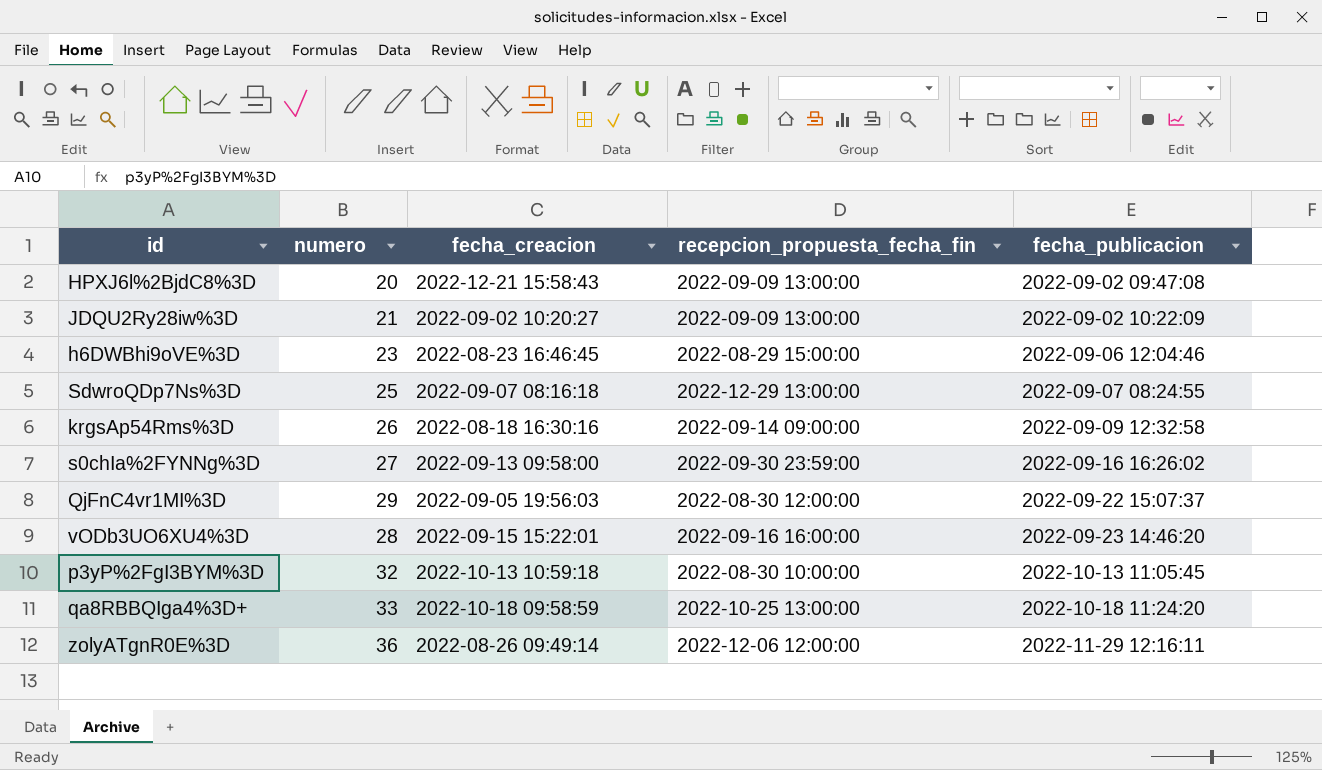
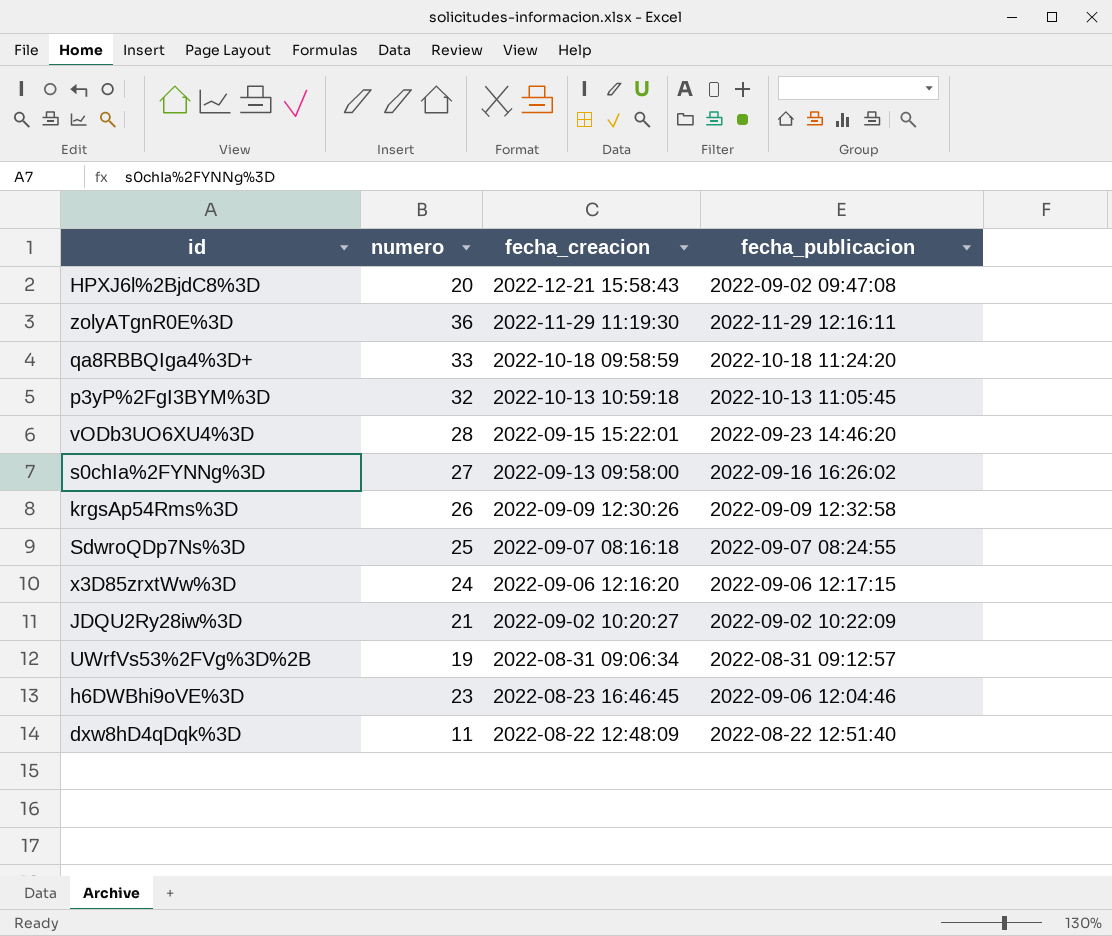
row order: fecha_publicacion ascending -> fecha_creacion descending
column recepcion_propuesta_fecha_fin | position: 4 -> none
row QjFnC4vr1MI%3D: 29 | 2022-09-05 19:56:03 | 2022-08-30 12:00:00 | 2022-09-22 15:07:37 -> none
zolyATgnR0E%3D | fecha_creacion: 2022-08-26 09:49:14 -> 2022-11-29 11:19:30
krgsAp54Rms%3D | fecha_creacion: 2022-08-18 16:30:16 -> 2022-09-09 12:30:26
row x3D85zrxtWw%3D: none -> 24 | 2022-09-06 12:16:20 | 2022-09-06 12:17:15
row UWrfVs53%2FVg%3D%2B: none -> 19 | 2022-08-31 09:06:34 | 2022-08-31 09:12:57
row dxw8hD4qDqk%3D: none -> 11 | 2022-08-22 12:48:09 | 2022-08-22 12:51:40

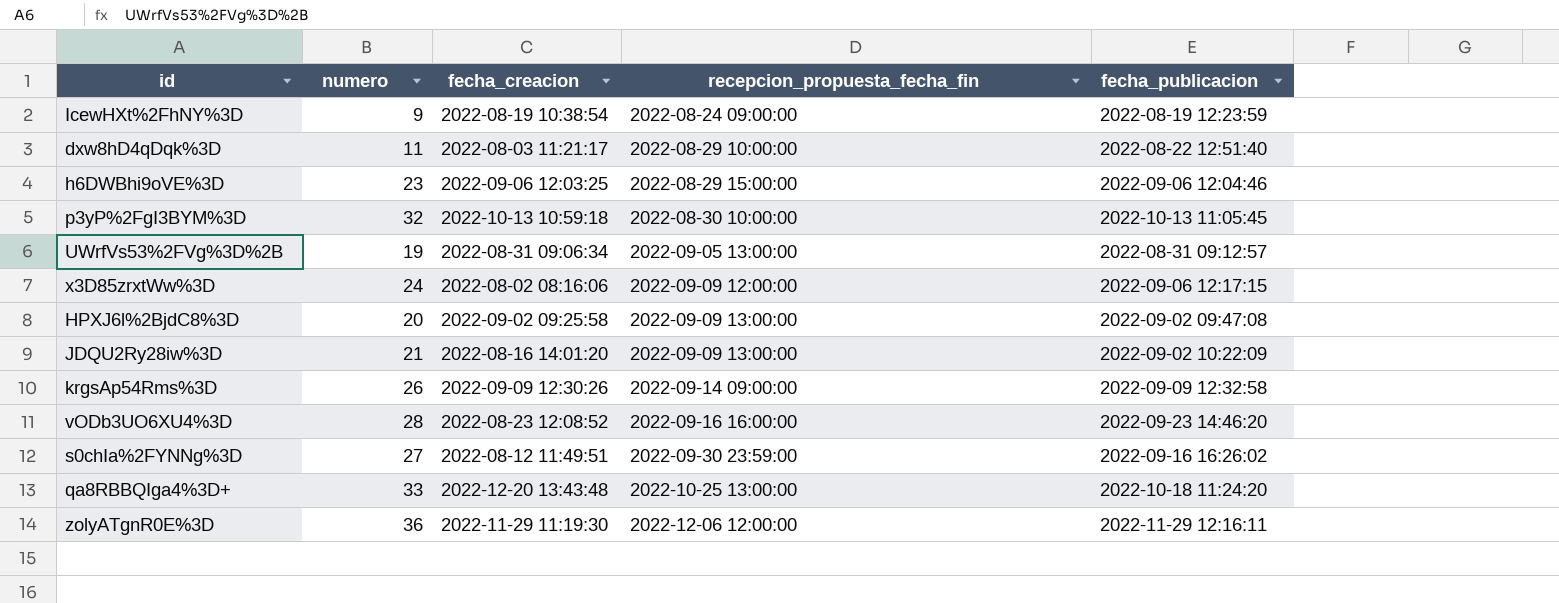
row order: fecha_creacion descending -> recepcion_propuesta_fecha_fin ascending
column recepcion_propuesta_fecha_fin | position: none -> 4
row SdwroQDp7Ns%3D: 25 | 2022-09-07 08:16:18 | 2022-09-07 08:24:55 -> none
row IcewHXt%2FhNY%3D: none -> 9 | 2022-08-19 10:38:54 | 2022-08-24 09:00:00 | 2022-08-19 12:23:59
dxw8hD4qDqk%3D | fecha_creacion: 2022-08-22 12:48:09 -> 2022-08-03 11:21:17
h6DWBhi9oVE%3D | fecha_creacion: 2022-08-23 16:46:45 -> 2022-09-06 12:03:25
x3D85zrxtWw%3D | fecha_creacion: 2022-09-06 12:16:20 -> 2022-08-02 08:16:06
HPXJ6l%2BjdC8%3D | fecha_creacion: 2022-12-21 15:58:43 -> 2022-09-02 09:25:58
JDQU2Ry28iw%3D | fecha_creacion: 2022-09-02 10:20:27 -> 2022-08-16 14:01:20
vODb3UO6XU4%3D | fecha_creacion: 2022-09-15 15:22:01 -> 2022-08-23 12:08:52
s0chIa%2FYNNg%3D | fecha_creacion: 2022-09-13 09:58:00 -> 2022-08-12 11:49:51
qa8RBBQIga4%3D+ | fecha_creacion: 2022-10-18 09:58:59 -> 2022-12-20 13:43:48

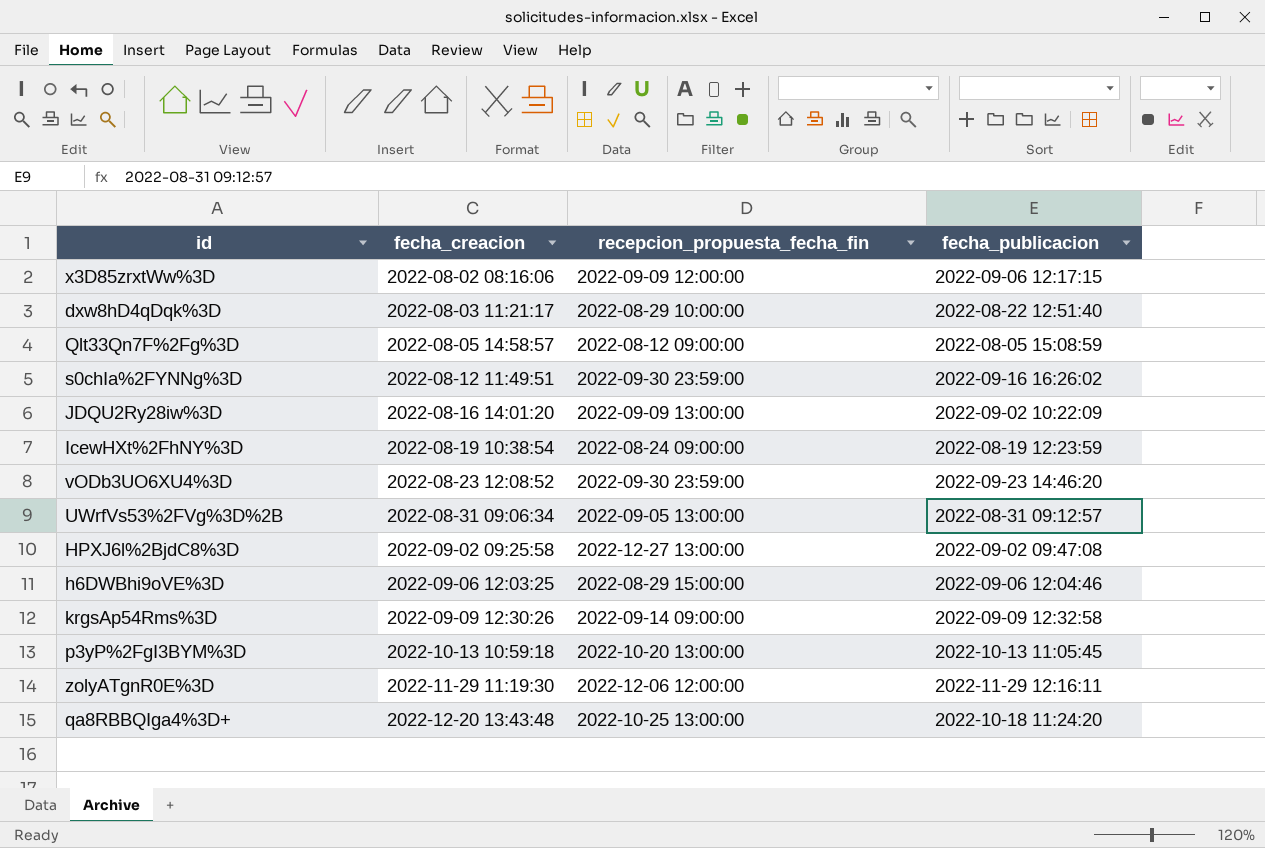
row order: recepcion_propuesta_fecha_fin ascending -> fecha_creacion ascending
column numero | position: 2 -> none
row Qlt33Qn7F%2Fg%3D: none -> 2022-08-05 14:58:57 | 2022-08-12 09:00:00 | 2022-08-05 15:08:59
vODb3UO6XU4%3D | recepcion_propuesta_fecha_fin: 2022-09-16 16:00:00 -> 2022-09-30 23:59:00
HPXJ6l%2BjdC8%3D | recepcion_propuesta_fecha_fin: 2022-09-09 13:00:00 -> 2022-12-27 13:00:00
p3yP%2FgI3BYM%3D | recepcion_propuesta_fecha_fin: 2022-08-30 10:00:00 -> 2022-10-20 13:00:00

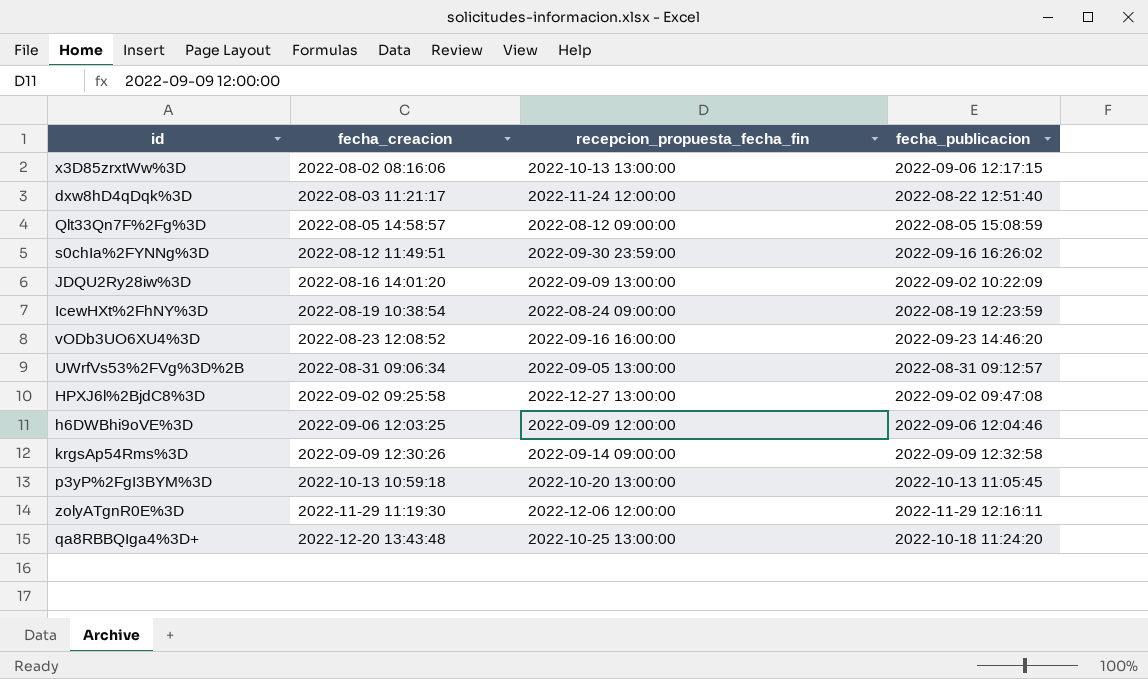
x3D85zrxtWw%3D | recepcion_propuesta_fecha_fin: 2022-09-09 12:00:00 -> 2022-10-13 13:00:00
dxw8hD4qDqk%3D | recepcion_propuesta_fecha_fin: 2022-08-29 10:00:00 -> 2022-11-24 12:00:00
vODb3UO6XU4%3D | recepcion_propuesta_fecha_fin: 2022-09-30 23:59:00 -> 2022-09-16 16:00:00
h6DWBhi9oVE%3D | recepcion_propuesta_fecha_fin: 2022-08-29 15:00:00 -> 2022-09-09 12:00:00

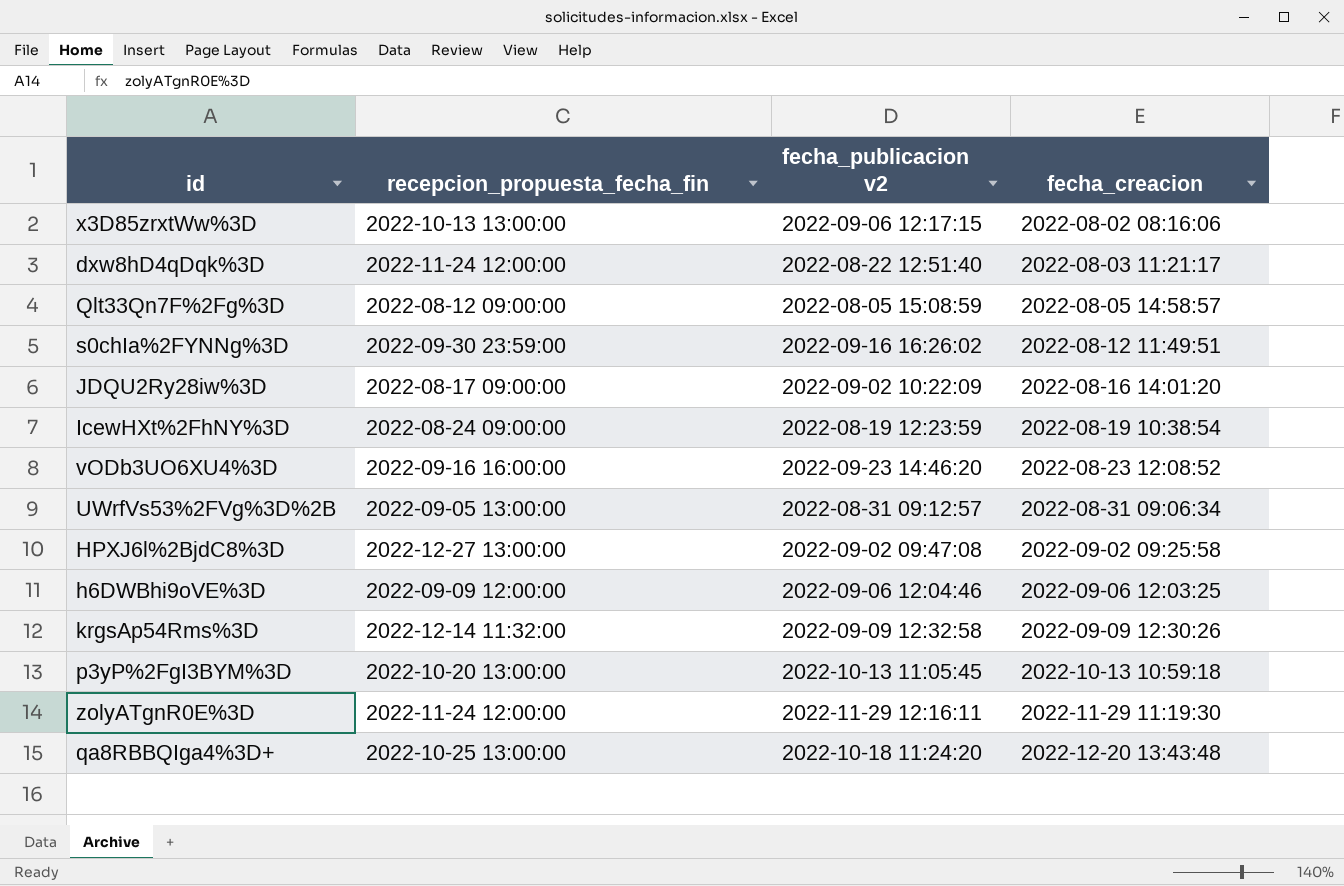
column name: fecha_publicacion -> fecha_publicacion v2
column fecha_creacion | position: 2 -> 4
JDQU2Ry28iw%3D | recepcion_propuesta_fecha_fin: 2022-09-09 13:00:00 -> 2022-08-17 09:00:00
krgsAp54Rms%3D | recepcion_propuesta_fecha_fin: 2022-09-14 09:00:00 -> 2022-12-14 11:32:00
zolyATgnR0E%3D | recepcion_propuesta_fecha_fin: 2022-12-06 12:00:00 -> 2022-11-24 12:00:00

